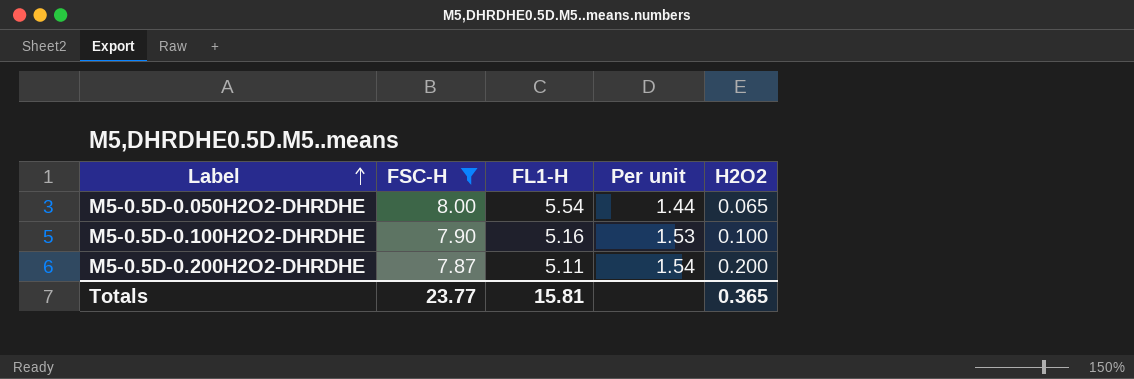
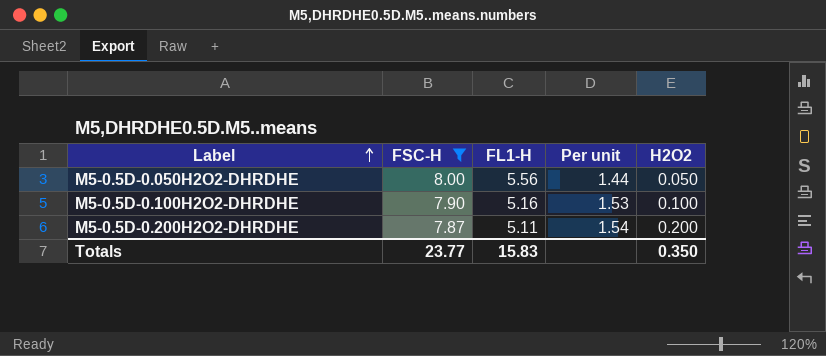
M5-0.5D-0.050H2O2-DHRDHE | FL1-H: 5.54 -> 5.56
M5-0.5D-0.050H2O2-DHRDHE | H2O2: 0.065 -> 0.050
Totals | FL1-H: 15.81 -> 15.83
Totals | H2O2: 0.365 -> 0.350

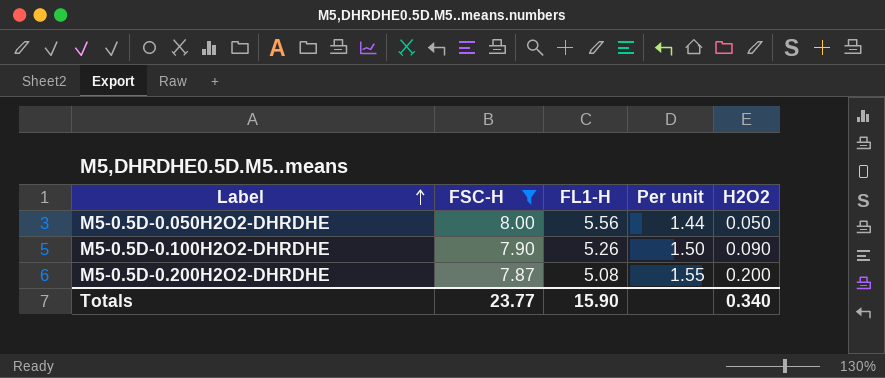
M5-0.5D-0.100H2O2-DHRDHE | FL1-H: 5.16 -> 5.26
M5-0.5D-0.100H2O2-DHRDHE | Per unit: 1.53 -> 1.50
M5-0.5D-0.100H2O2-DHRDHE | H2O2: 0.100 -> 0.090
M5-0.5D-0.200H2O2-DHRDHE | FL1-H: 5.11 -> 5.08
M5-0.5D-0.200H2O2-DHRDHE | Per unit: 1.54 -> 1.55
Totals | FL1-H: 15.83 -> 15.90
Totals | H2O2: 0.350 -> 0.340

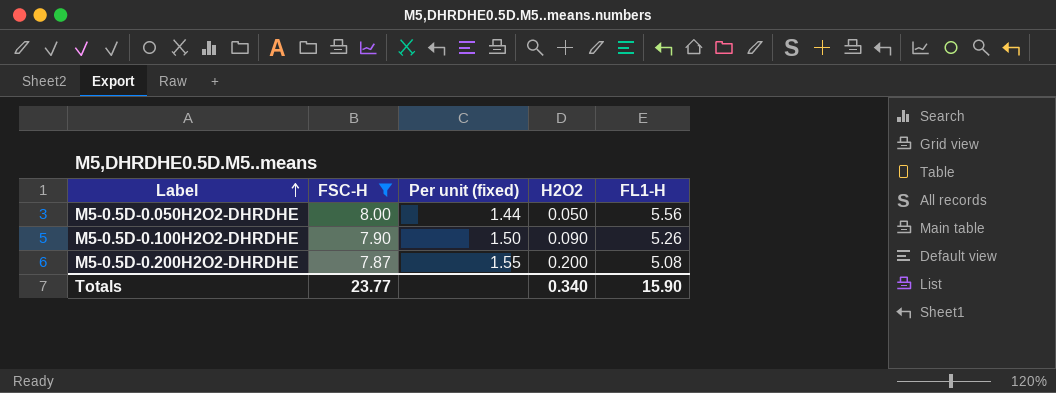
column name: Per unit -> Per unit (fixed)
column FL1-H | position: 3 -> 5

